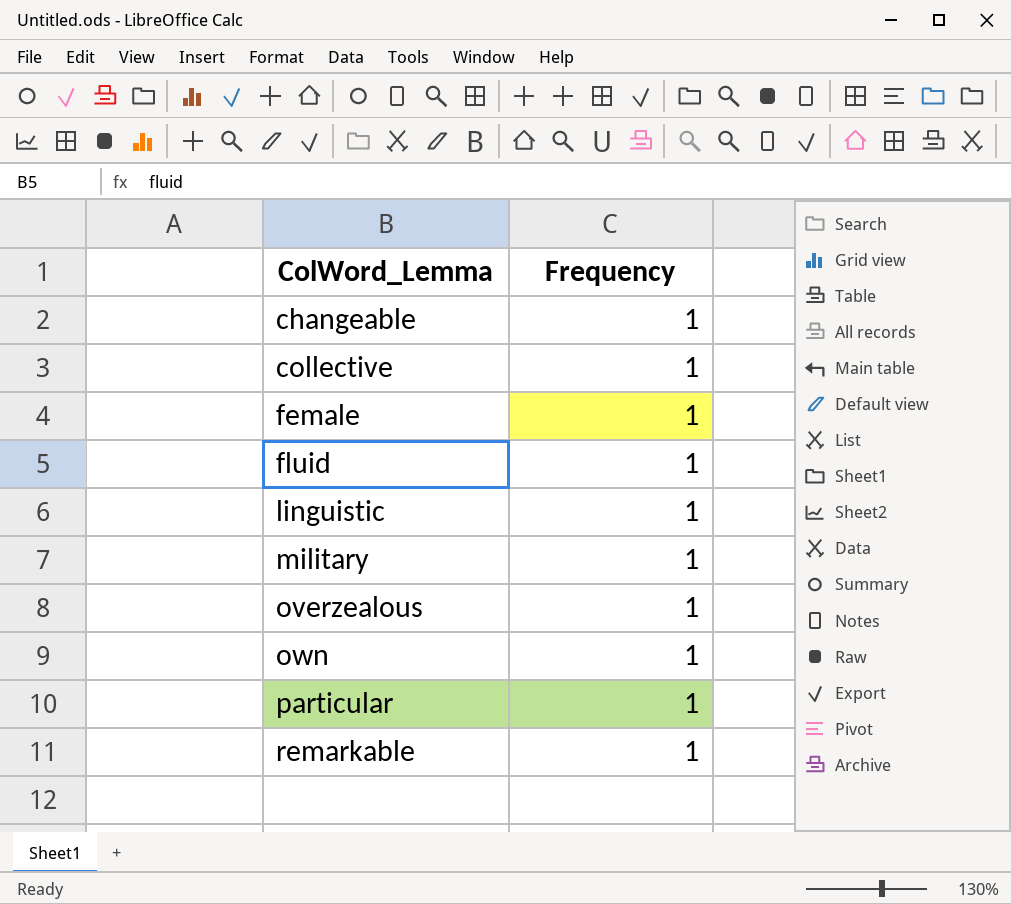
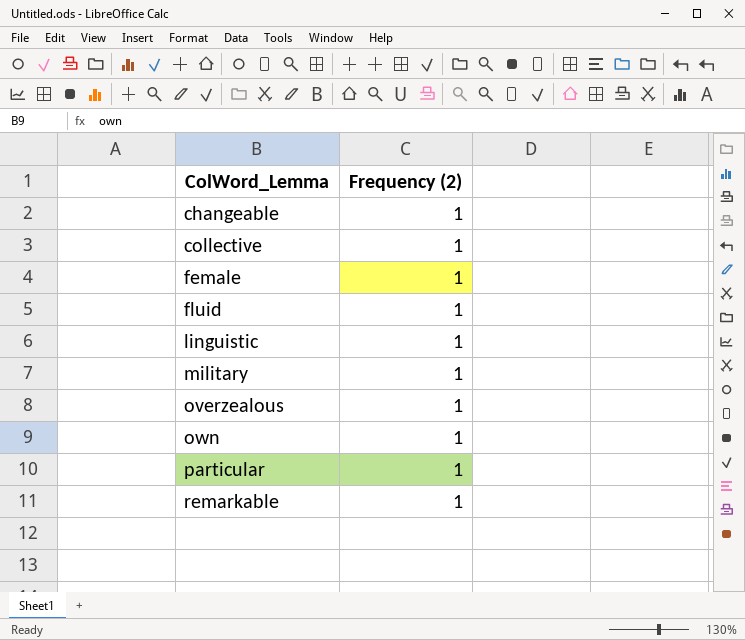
column name: Frequency -> Frequency (2)

